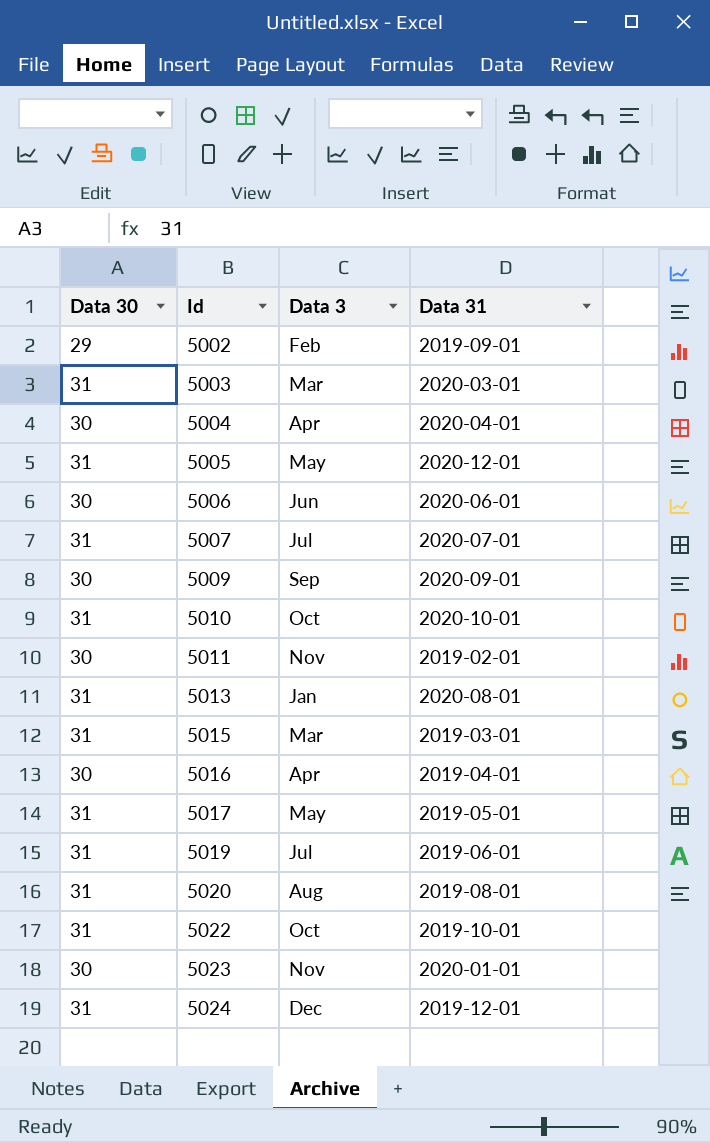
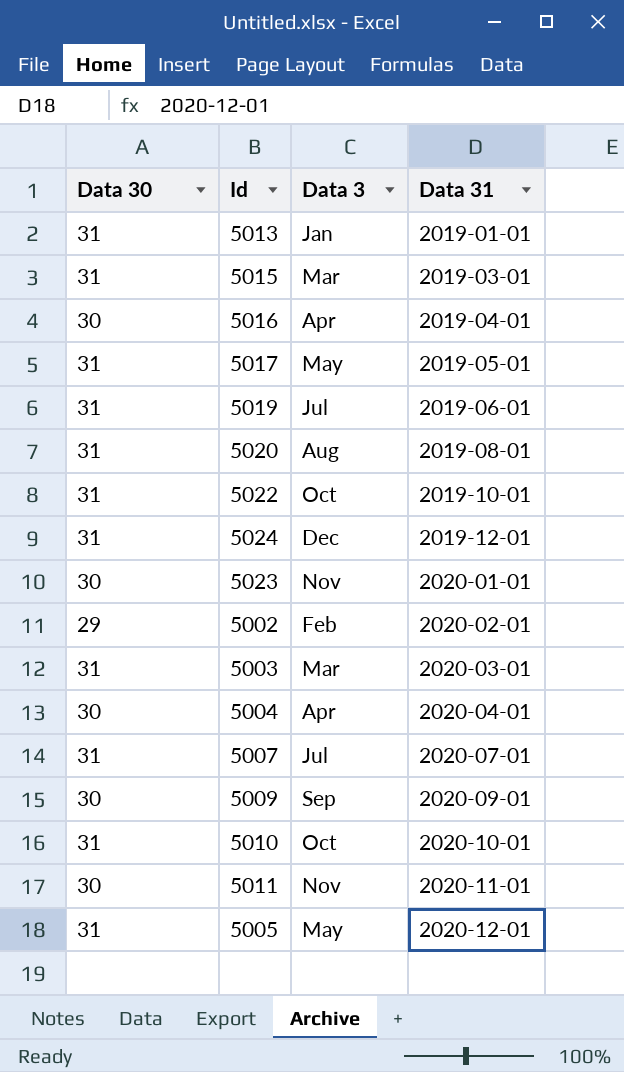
row order: Id ascending -> Data 31 ascending
row 5006: 30 | Jun | 2020-06-01 -> none
5013 | Data 31: 2020-08-01 -> 2019-01-01
5002 | Data 31: 2019-09-01 -> 2020-02-01
5011 | Data 31: 2019-02-01 -> 2020-11-01

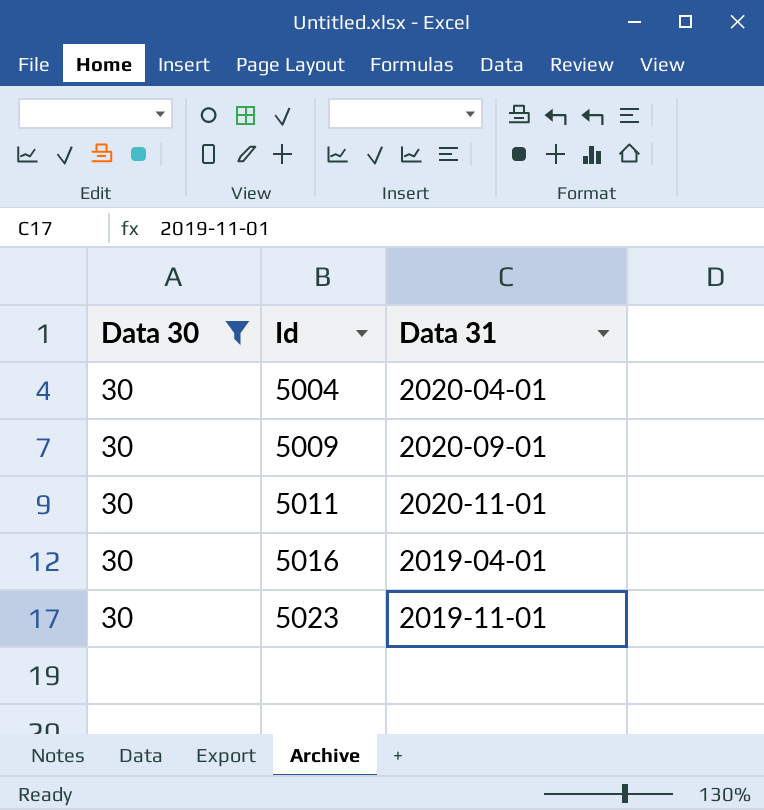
filter: none -> Data 30 = 30
row order: Data 31 ascending -> Id ascending
column Data 3 | position: 3 -> none
5023 | Data 31: 2020-01-01 -> 2019-11-01

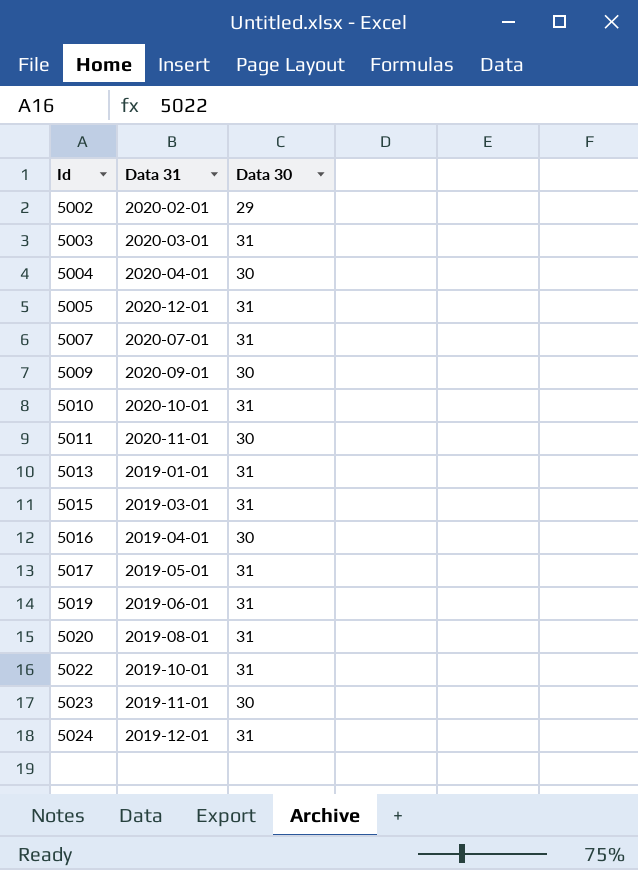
filter: Data 30 = 30 -> none
column Data 30 | position: 1 -> 3

